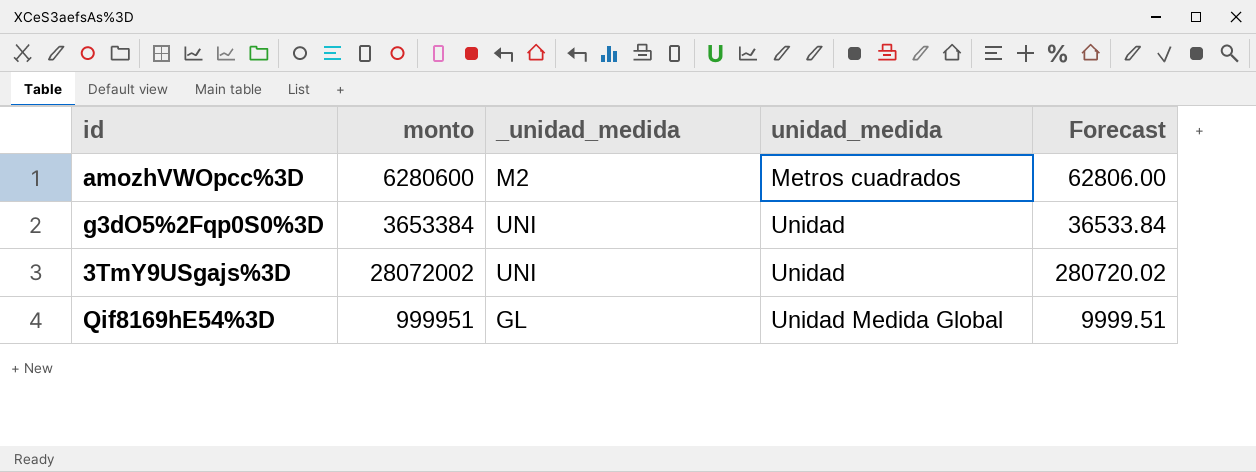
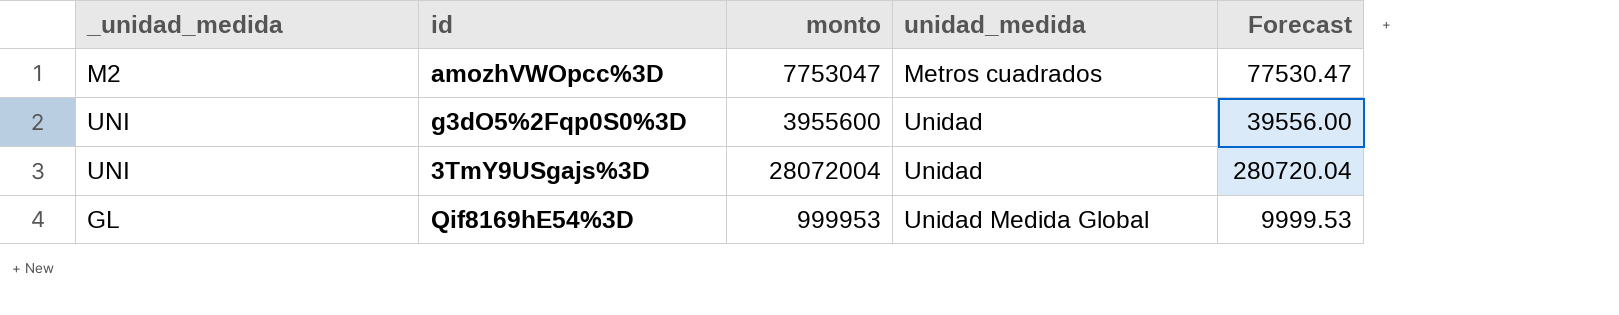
column _unidad_medida | position: 3 -> 1
amozhVWOpcc%3D | monto: 6280600 -> 7753047
amozhVWOpcc%3D | Forecast: 62806.00 -> 77530.47
g3dO5%2Fqp0S0%3D | monto: 3653384 -> 3955600
g3dO5%2Fqp0S0%3D | Forecast: 36533.84 -> 39556.00
3TmY9USgajs%3D | monto: 28072002 -> 28072004
3TmY9USgajs%3D | Forecast: 280720.02 -> 280720.04
Qif8169hE54%3D | monto: 999951 -> 999953
Qif8169hE54%3D | Forecast: 9999.51 -> 9999.53

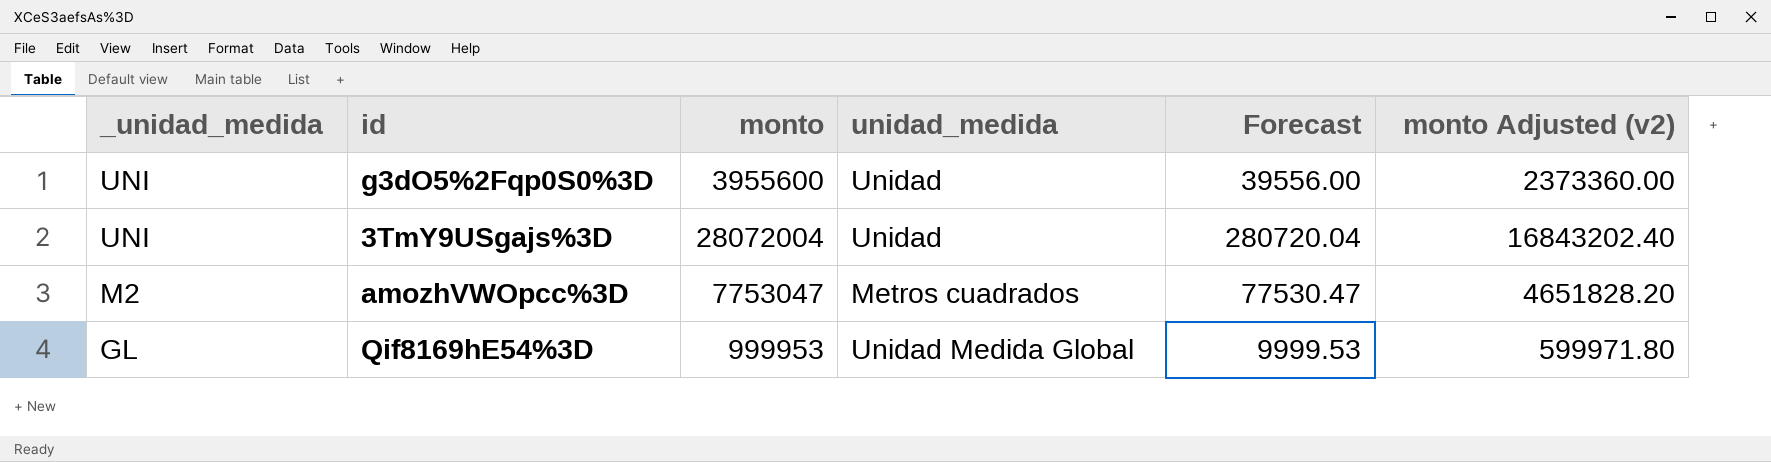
row order: unidad_medida ascending -> _unidad_medida descending
column monto Adjusted (v2) | formula: none -> [monto] * 0.6

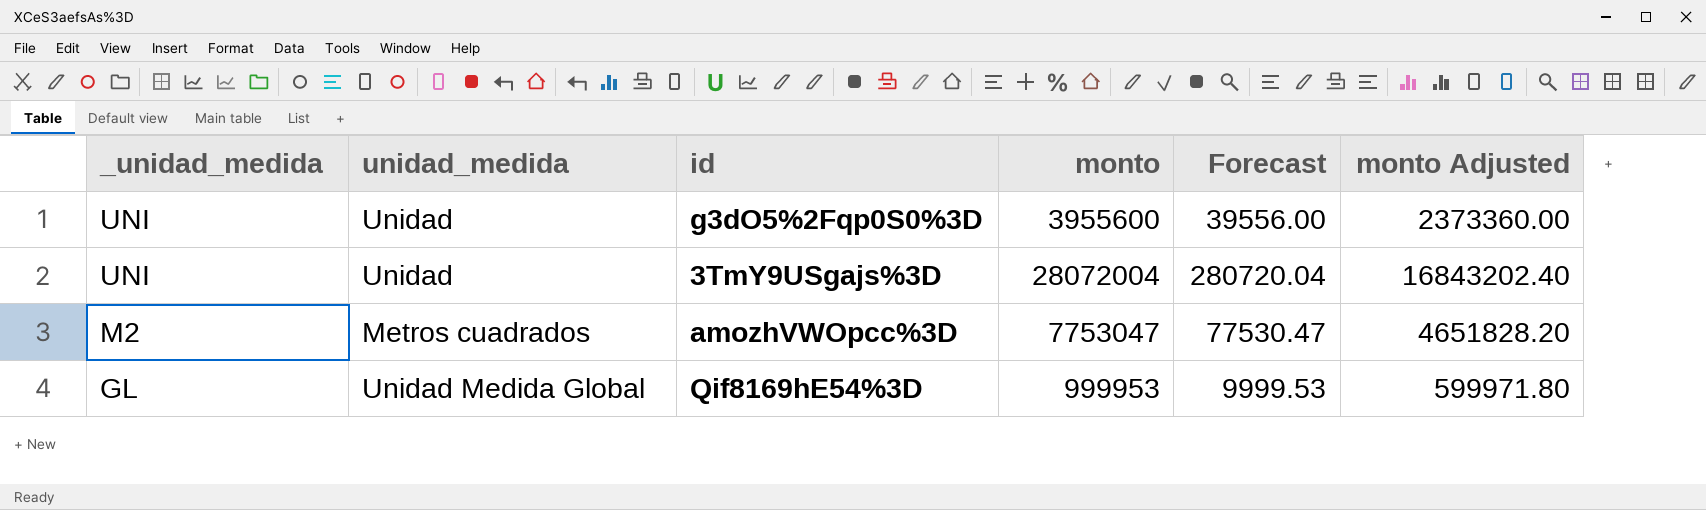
column unidad_medida | position: 4 -> 2
column name: monto Adjusted (v2) -> monto Adjusted

